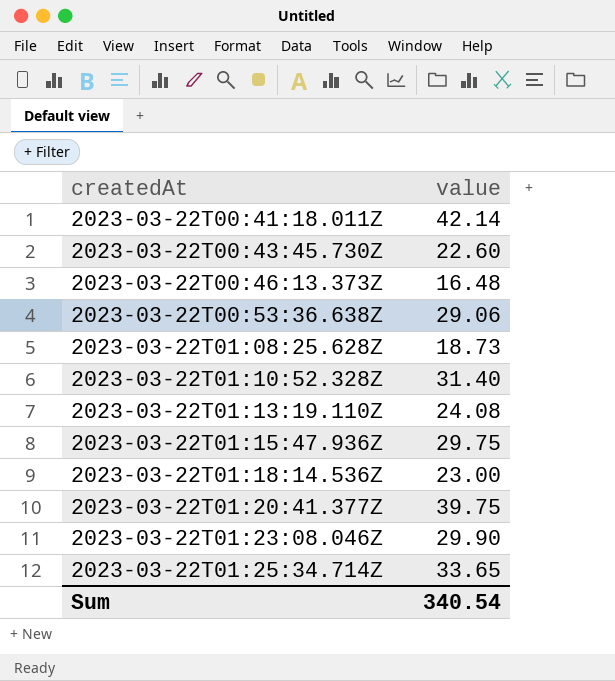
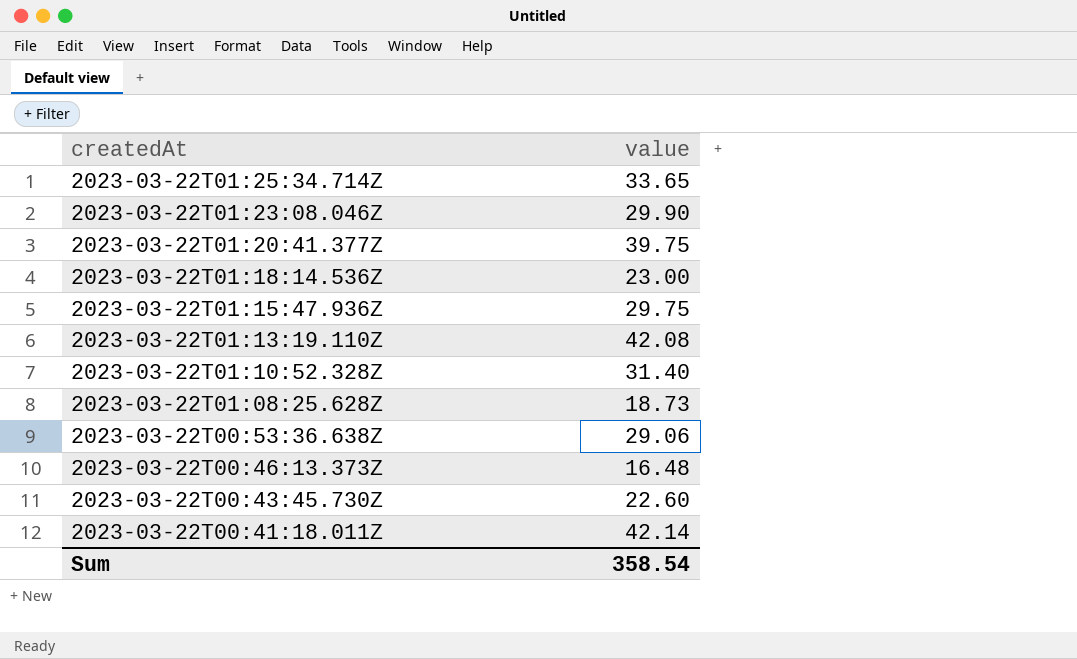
row order: createdAt ascending -> createdAt descending
2023-03-22T01:13:19.110Z | value: 24.08 -> 42.08
Sum | value: 340.54 -> 358.54

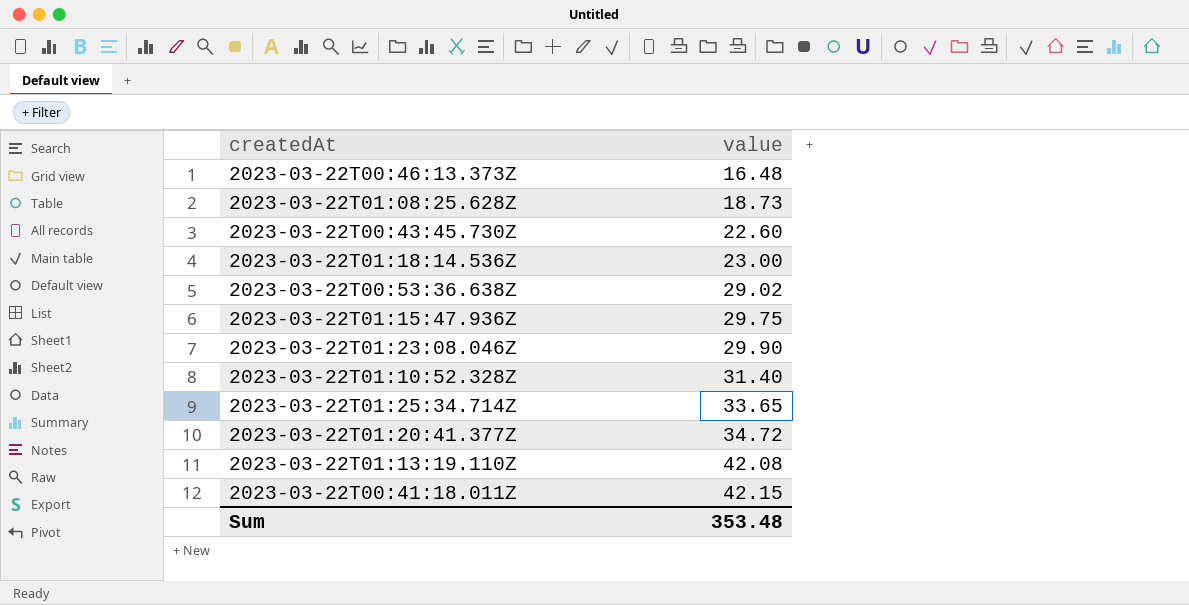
row order: createdAt descending -> value ascending
2023-03-22T00:53:36.638Z | value: 29.06 -> 29.02
2023-03-22T01:20:41.377Z | value: 39.75 -> 34.72
2023-03-22T00:41:18.011Z | value: 42.14 -> 42.15
Sum | value: 358.54 -> 353.48

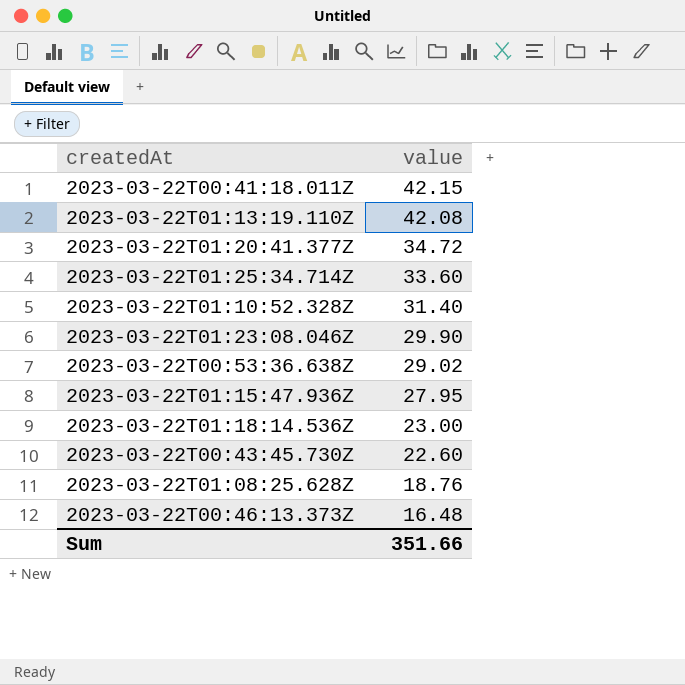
row order: value ascending -> value descending
2023-03-22T01:25:34.714Z | value: 33.65 -> 33.60
2023-03-22T01:15:47.936Z | value: 29.75 -> 27.95
2023-03-22T01:08:25.628Z | value: 18.73 -> 18.76
Sum | value: 353.48 -> 351.66

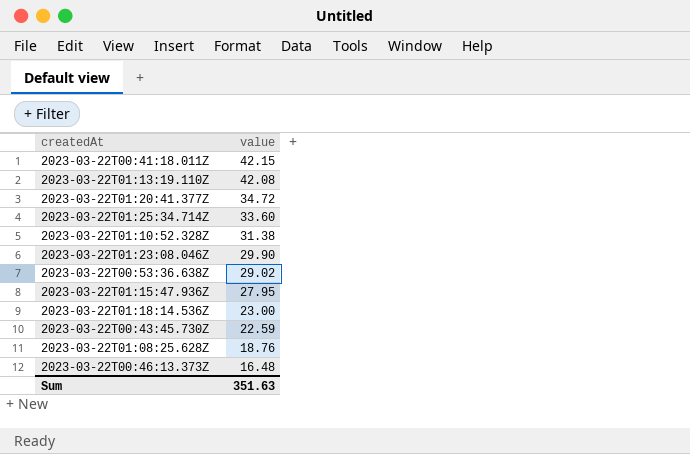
2023-03-22T01:10:52.328Z | value: 31.40 -> 31.38
2023-03-22T00:43:45.730Z | value: 22.60 -> 22.59
Sum | value: 351.66 -> 351.63

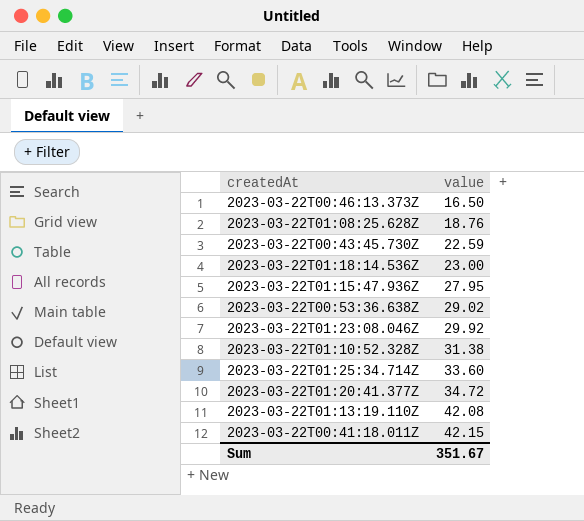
row order: value descending -> value ascending
2023-03-22T00:46:13.373Z | value: 16.48 -> 16.50
2023-03-22T01:23:08.046Z | value: 29.90 -> 29.92
Sum | value: 351.63 -> 351.67

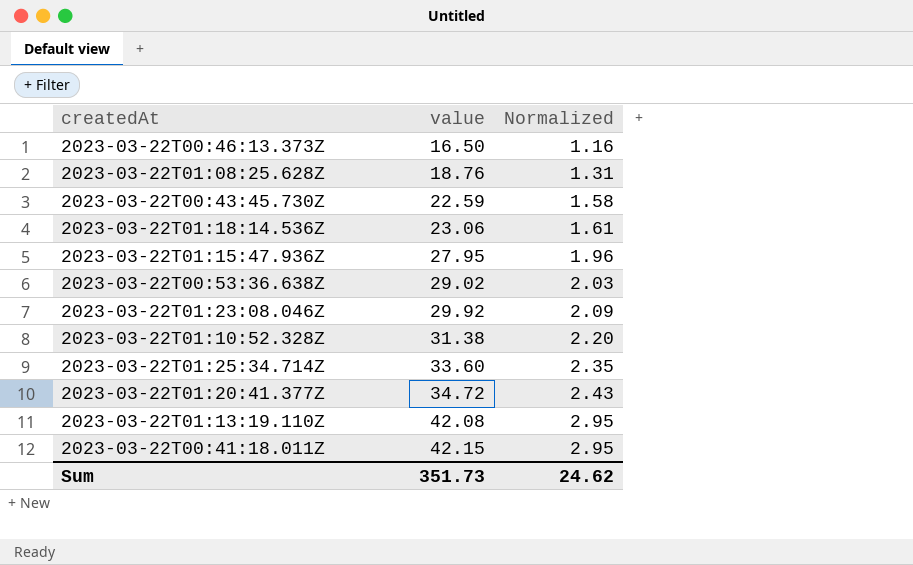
column Normalized | formula: none -> [value] * 0.07
2023-03-22T01:18:14.536Z | value: 23.00 -> 23.06
Sum | value: 351.67 -> 351.73

